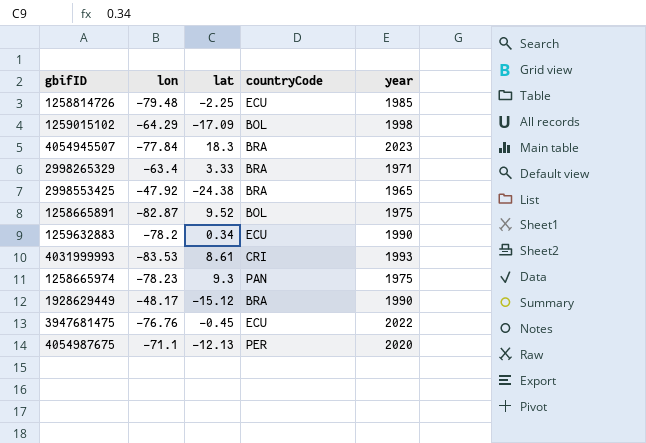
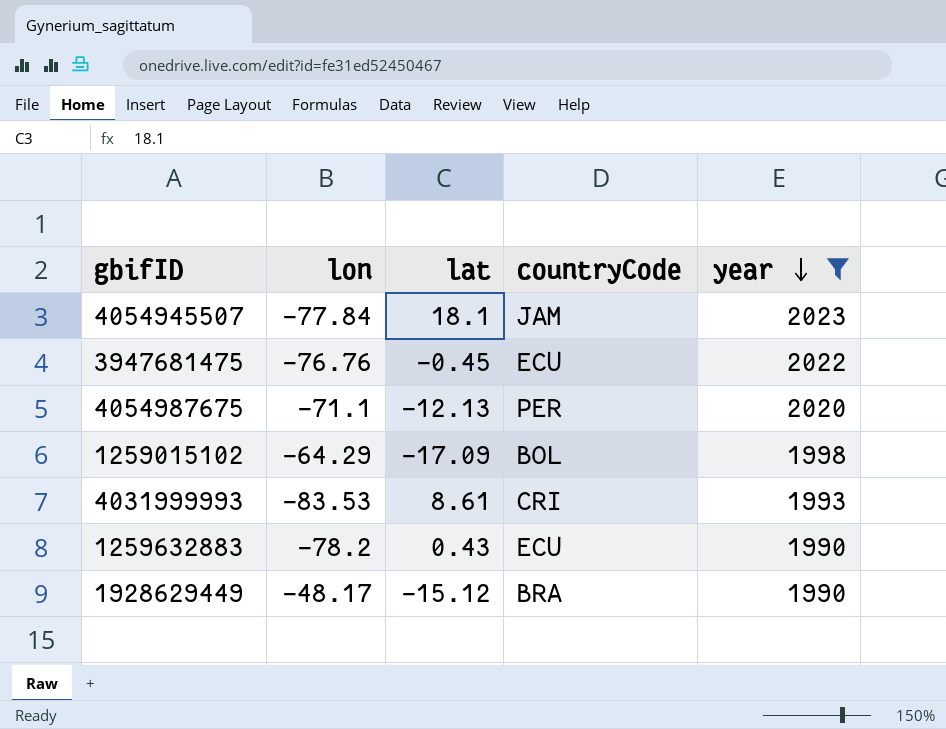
filter: none -> year >= 1990
row order: none -> year descending
4054945507 | lat: 18.3 -> 18.1
4054945507 | countryCode: BRA -> JAM
1259632883 | lat: 0.34 -> 0.43

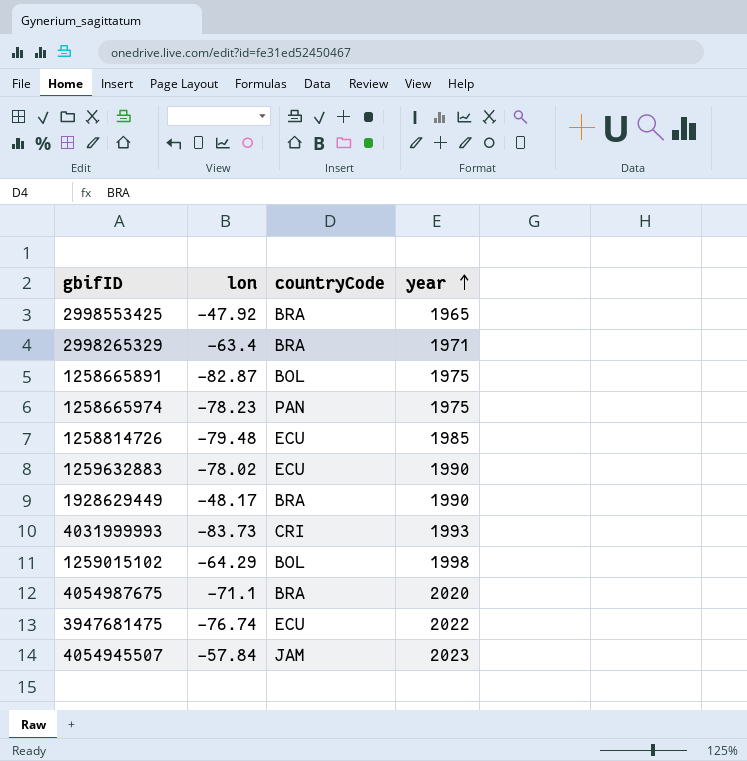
filter: year >= 1990 -> none
row order: year descending -> year ascending
column lat | position: 3 -> none
1259632883 | lon: -78.2 -> -78.02
4031999993 | lon: -83.53 -> -83.73
4054987675 | countryCode: PER -> BRA
3947681475 | lon: -76.76 -> -76.74
4054945507 | lon: -77.84 -> -57.84

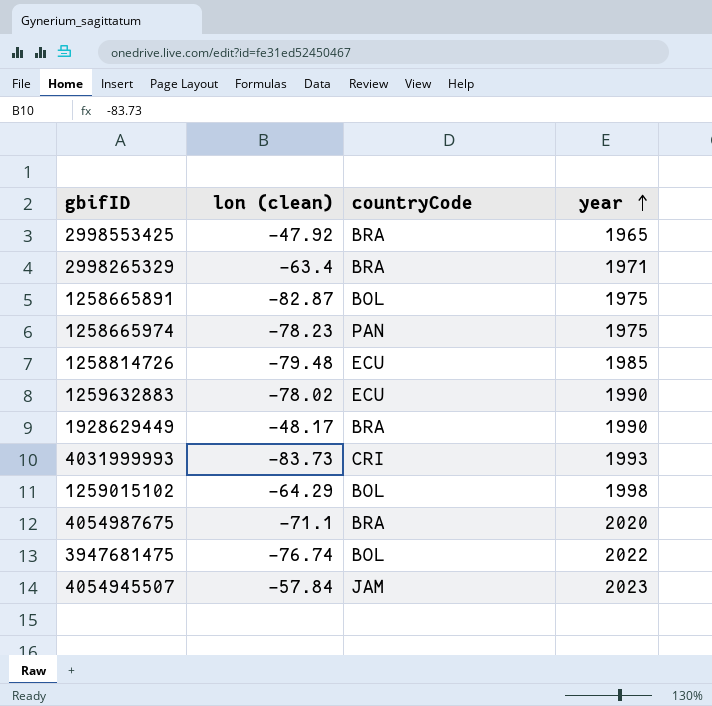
column name: lon -> lon (clean)
3947681475 | countryCode: ECU -> BOL

